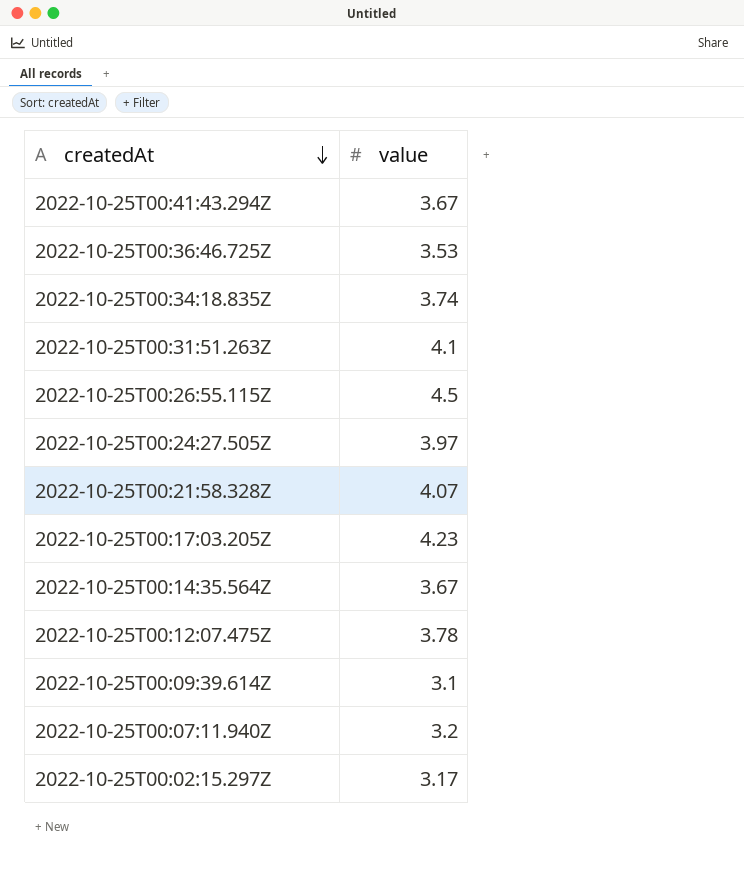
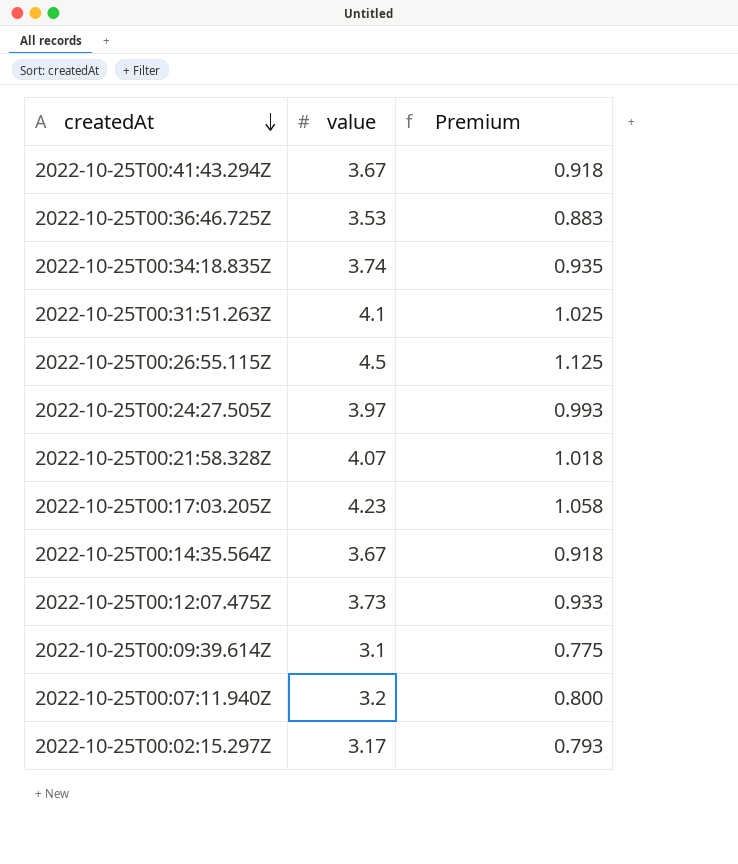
column Premium | formula: none -> [value] * 0.25
2022-10-25T00:12:07.475Z | value: 3.78 -> 3.73

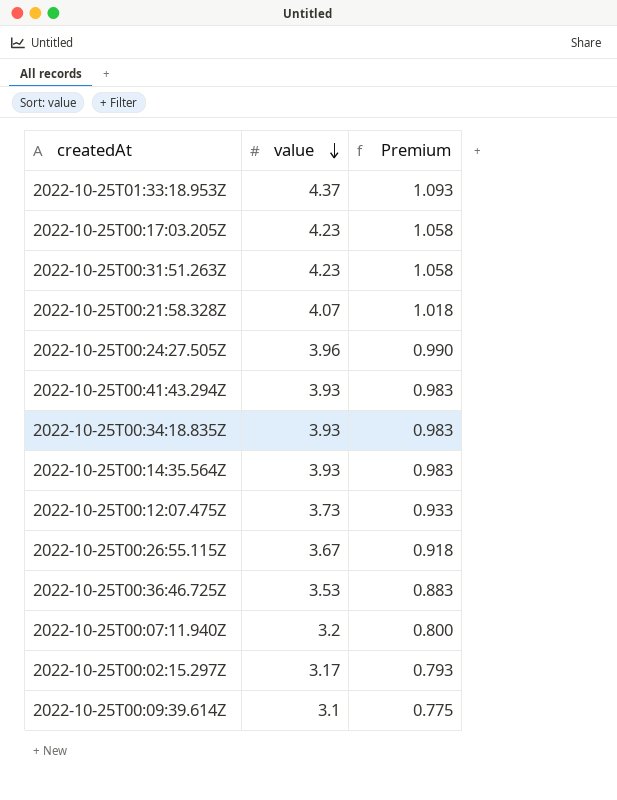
row order: createdAt descending -> value descending
row 2022-10-25T01:33:18.953Z: none -> 4.37 | 1.093
2022-10-25T00:31:51.263Z | value: 4.1 -> 4.23
2022-10-25T00:31:51.263Z | Premium: 1.025 -> 1.058
2022-10-25T00:24:27.505Z | value: 3.97 -> 3.96
2022-10-25T00:24:27.505Z | Premium: 0.993 -> 0.990
2022-10-25T00:41:43.294Z | value: 3.67 -> 3.93
2022-10-25T00:41:43.294Z | Premium: 0.918 -> 0.983
2022-10-25T00:34:18.835Z | value: 3.74 -> 3.93
2022-10-25T00:34:18.835Z | Premium: 0.935 -> 0.983
2022-10-25T00:14:35.564Z | value: 3.67 -> 3.93
2022-10-25T00:14:35.564Z | Premium: 0.918 -> 0.983
2022-10-25T00:26:55.115Z | value: 4.5 -> 3.67
2022-10-25T00:26:55.115Z | Premium: 1.125 -> 0.918

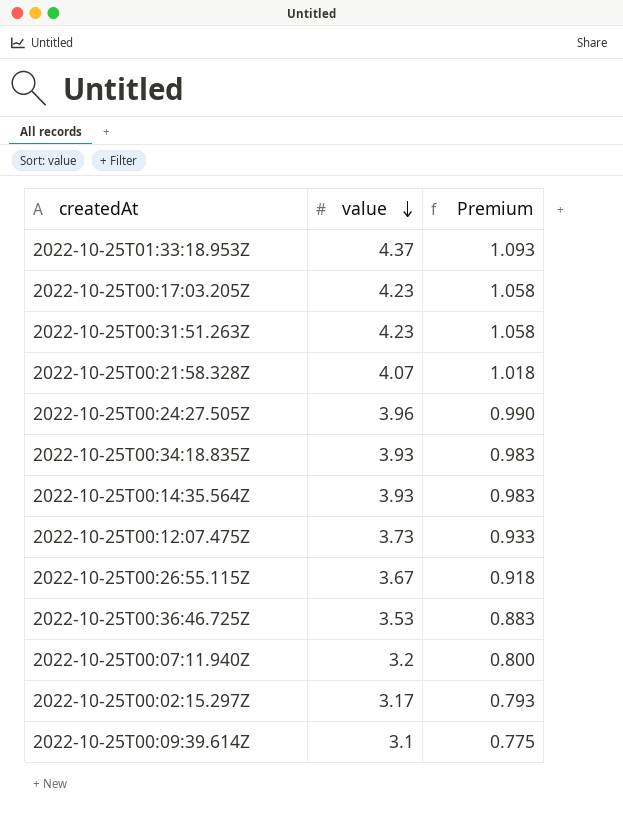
row 2022-10-25T00:41:43.294Z: 3.93 | 0.983 -> none

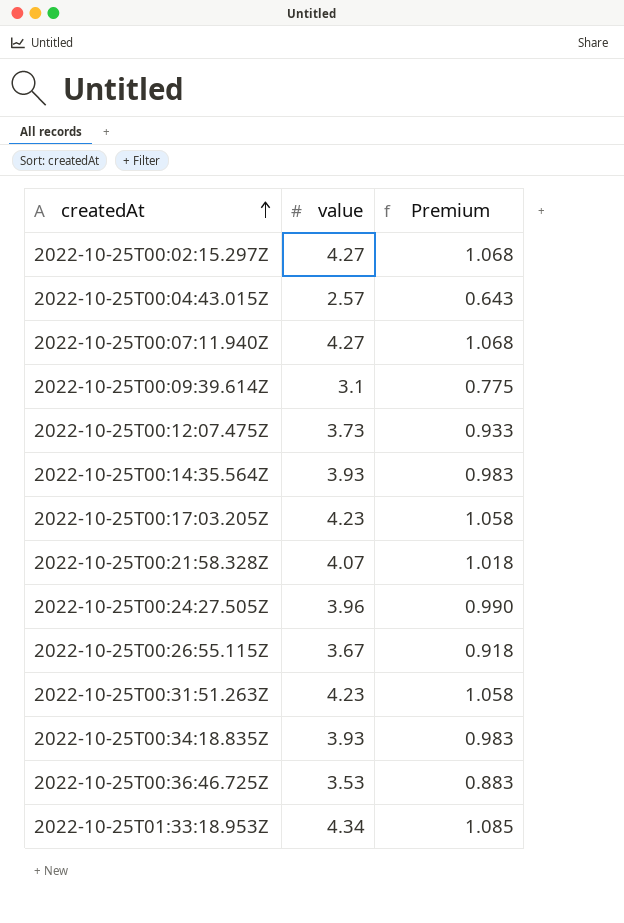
row order: value descending -> createdAt ascending
2022-10-25T00:02:15.297Z | value: 3.17 -> 4.27
2022-10-25T00:02:15.297Z | Premium: 0.793 -> 1.068
row 2022-10-25T00:04:43.015Z: none -> 2.57 | 0.643
2022-10-25T00:07:11.940Z | value: 3.2 -> 4.27
2022-10-25T00:07:11.940Z | Premium: 0.800 -> 1.068
2022-10-25T01:33:18.953Z | value: 4.37 -> 4.34
2022-10-25T01:33:18.953Z | Premium: 1.093 -> 1.085

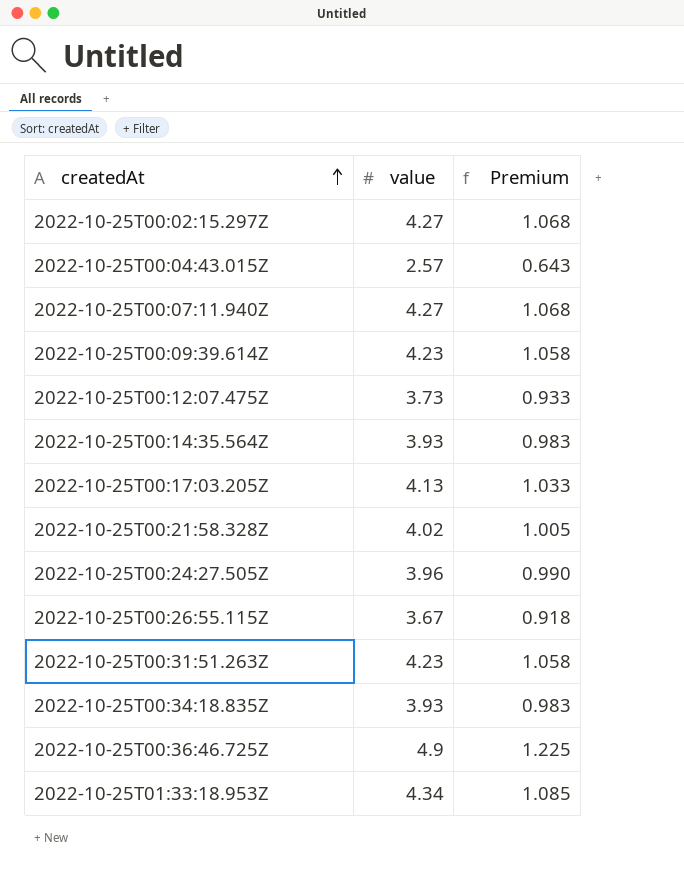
2022-10-25T00:09:39.614Z | value: 3.1 -> 4.23
2022-10-25T00:09:39.614Z | Premium: 0.775 -> 1.058
2022-10-25T00:17:03.205Z | value: 4.23 -> 4.13
2022-10-25T00:17:03.205Z | Premium: 1.058 -> 1.033
2022-10-25T00:21:58.328Z | value: 4.07 -> 4.02
2022-10-25T00:21:58.328Z | Premium: 1.018 -> 1.005
2022-10-25T00:36:46.725Z | value: 3.53 -> 4.9
2022-10-25T00:36:46.725Z | Premium: 0.883 -> 1.225

